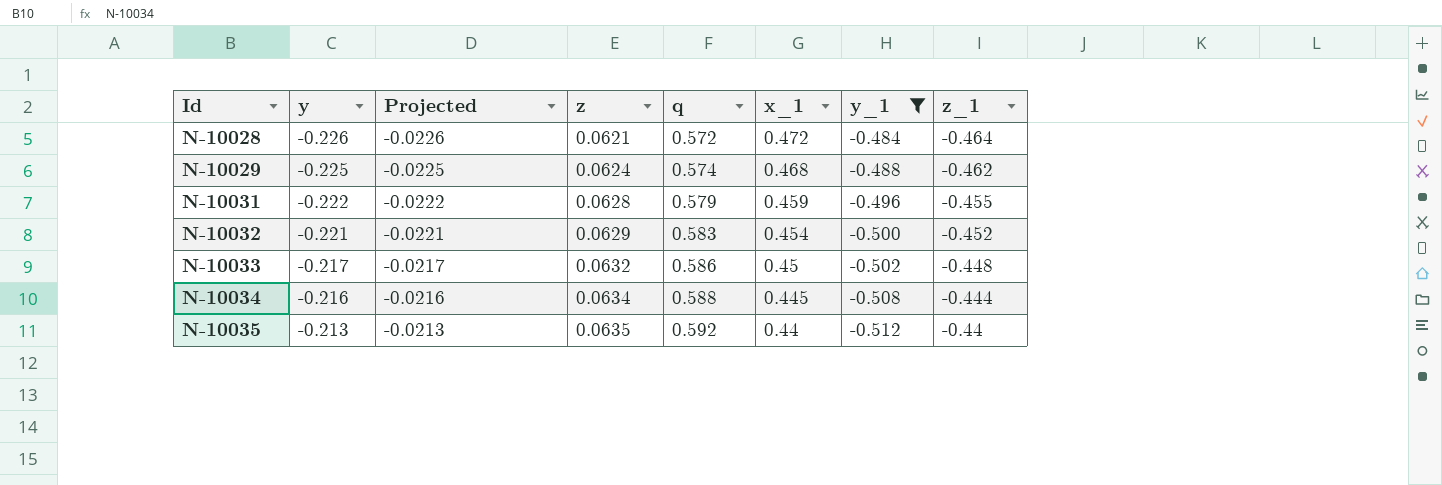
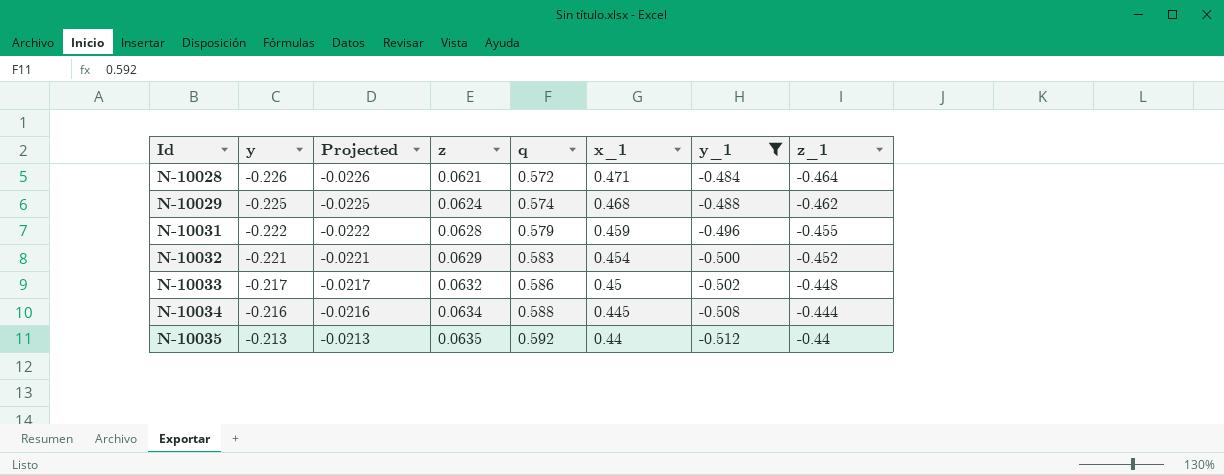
N-10028 | x_1: 0.472 -> 0.471

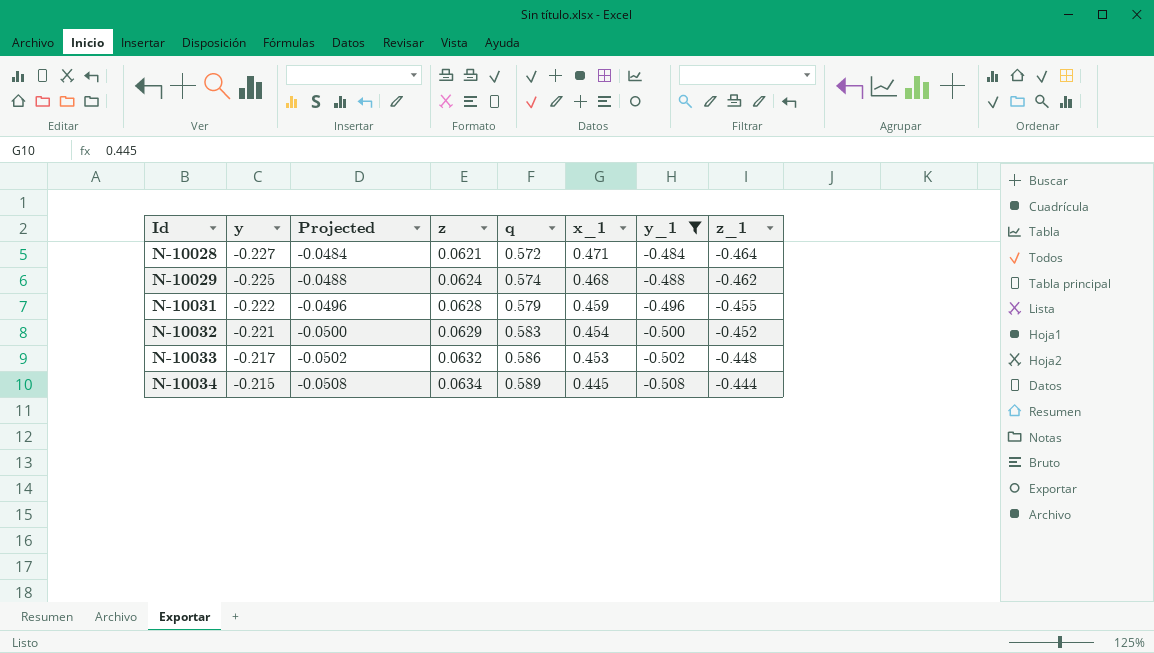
column Projected | formula: [y] * 0.1 -> [y_1] * 0.1
row N-10035: -0.213 | -0.0213 | 0.0635 | 0.592 | 0.44 | -0.512 | -0.44 -> none
N-10028 | y: -0.226 -> -0.227
N-10033 | x_1: 0.45 -> 0.453
N-10034 | y: -0.216 -> -0.215
N-10034 | q: 0.588 -> 0.589

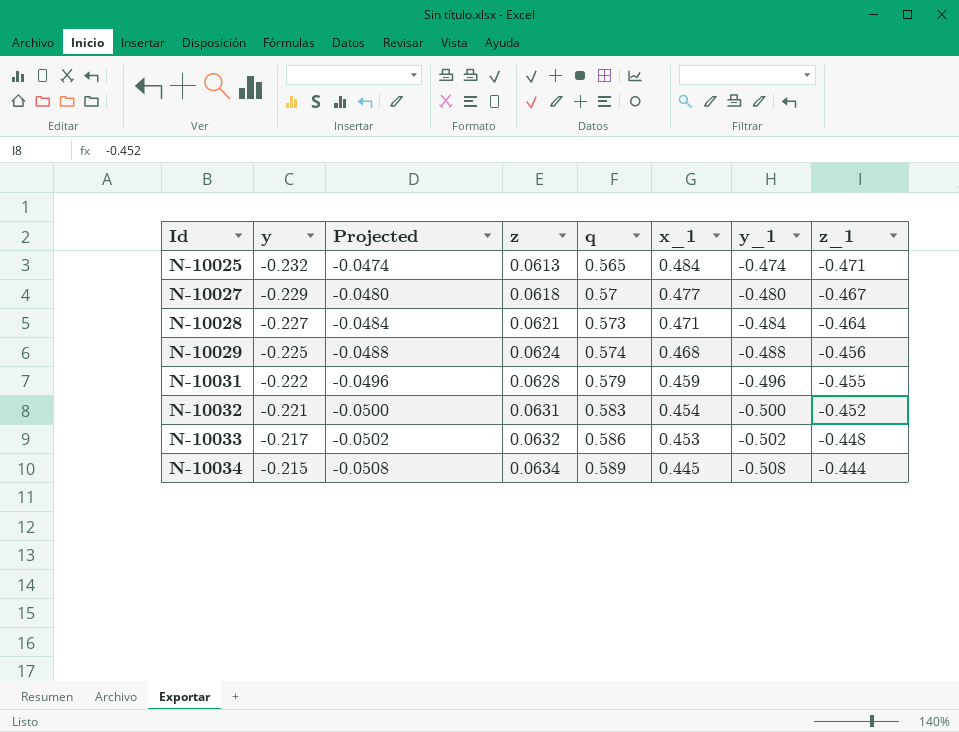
filter: y_1 <= -0.484 -> none
N-10028 | q: 0.572 -> 0.573
N-10029 | z_1: -0.462 -> -0.456
N-10032 | z: 0.0629 -> 0.0631

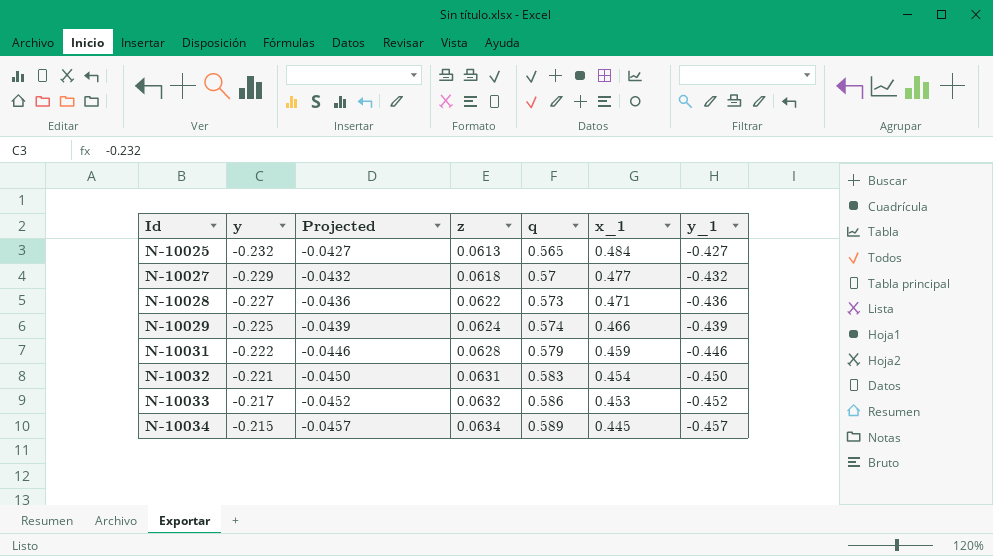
column z_1 | position: 8 -> none
N-10025 | Projected: -0.0474 -> -0.0427
N-10025 | y_1: -0.474 -> -0.427
N-10027 | Projected: -0.0480 -> -0.0432
N-10027 | y_1: -0.480 -> -0.432
N-10028 | Projected: -0.0484 -> -0.0436
N-10028 | z: 0.0621 -> 0.0622
N-10028 | y_1: -0.484 -> -0.436
N-10029 | Projected: -0.0488 -> -0.0439
N-10029 | x_1: 0.468 -> 0.466
N-10029 | y_1: -0.488 -> -0.439
N-10031 | Projected: -0.0496 -> -0.0446
N-10031 | y_1: -0.496 -> -0.446
N-10032 | Projected: -0.0500 -> -0.0450
N-10032 | y_1: -0.500 -> -0.450
N-10033 | Projected: -0.0502 -> -0.0452
N-10033 | y_1: -0.502 -> -0.452
N-10034 | Projected: -0.0508 -> -0.0457
N-10034 | y_1: -0.508 -> -0.457

